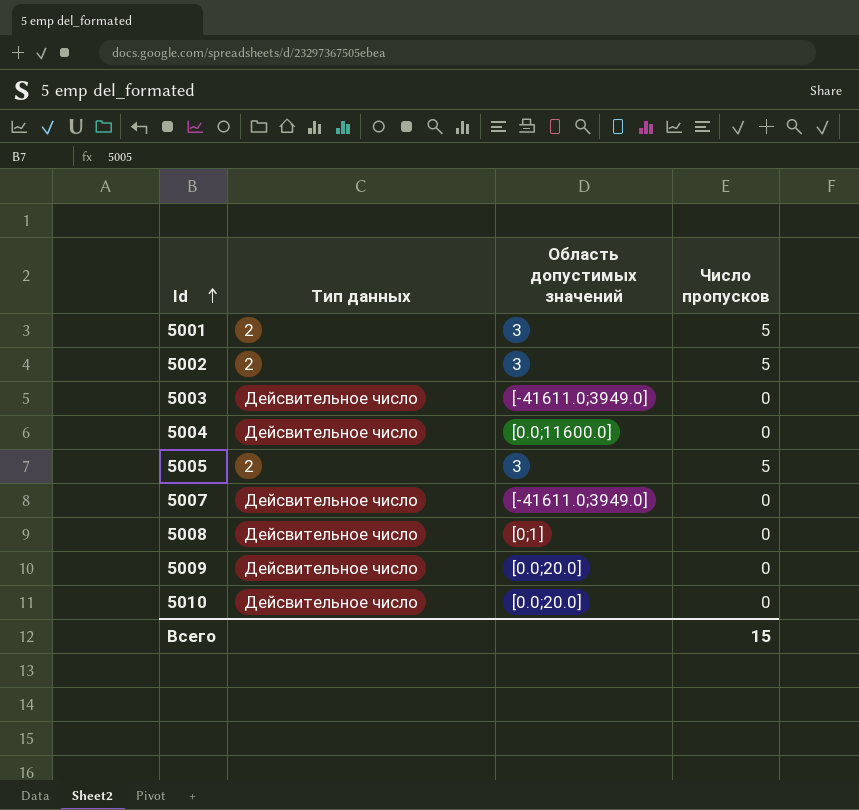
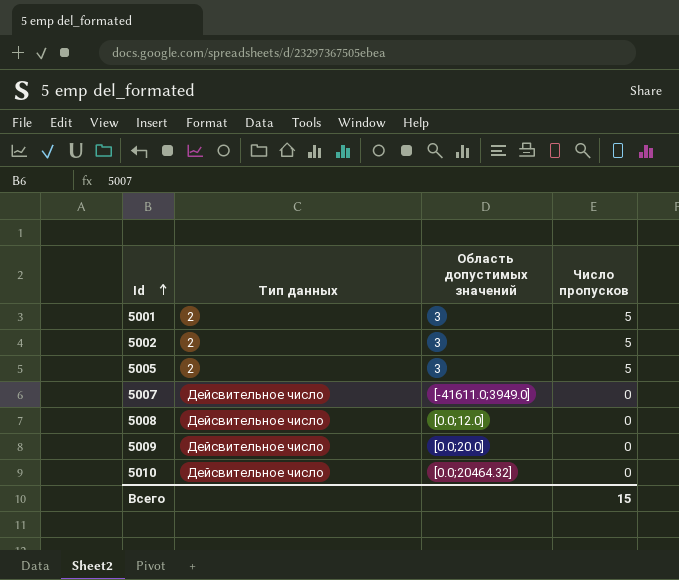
row 5003: Дейсвительное число | [-41611.0;3949.0] | 0 -> none
row 5004: Дейсвительное число | [0.0;11600.0] | 0 -> none
5008 | Область допустимых значений: [0;1] -> [0.0;12.0]
5010 | Область допустимых значений: [0.0;20.0] -> [0.0;20464.32]

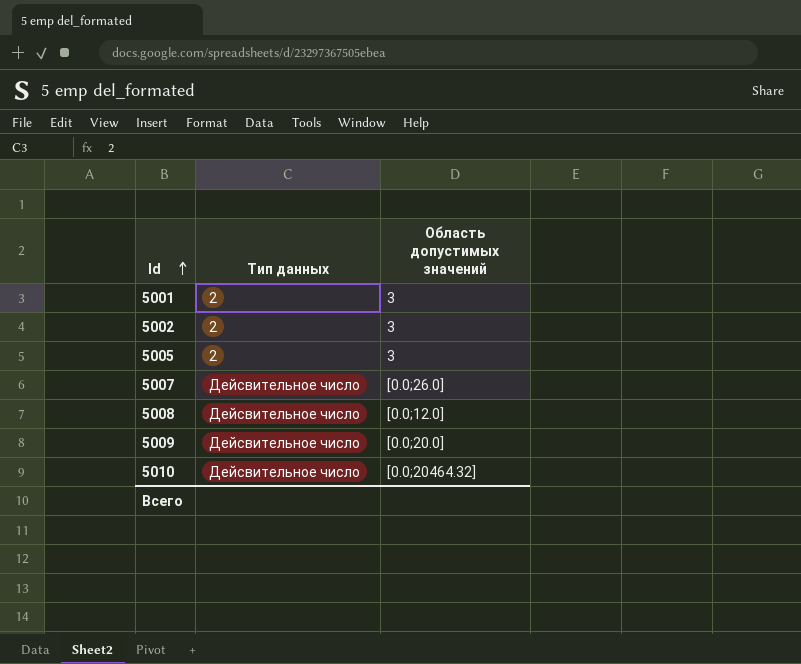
column Число пропусков | position: 4 -> none
5007 | Область допустимых значений: [-41611.0;3949.0] -> [0.0;26.0]

